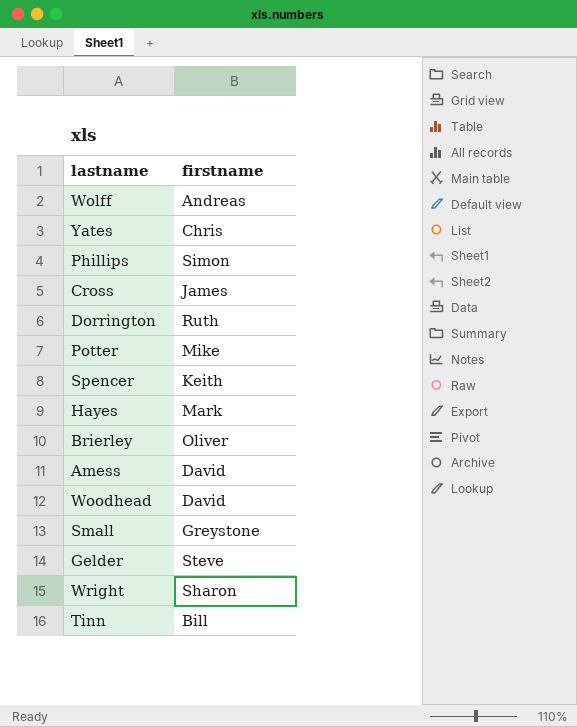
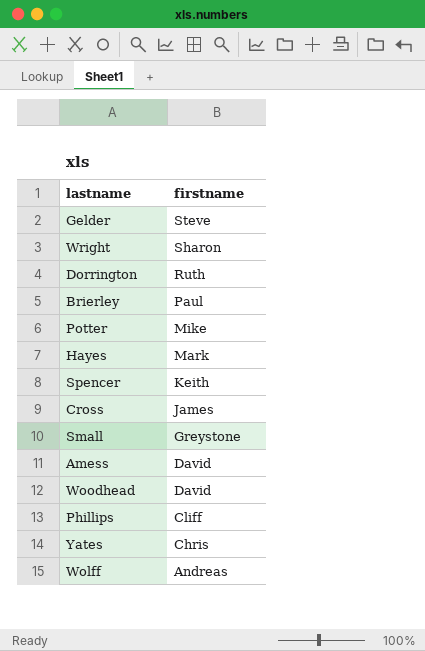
row order: none -> firstname descending
row Tinn: Bill -> none
Brierley | firstname: Oliver -> Paul
Phillips | firstname: Simon -> Cliff

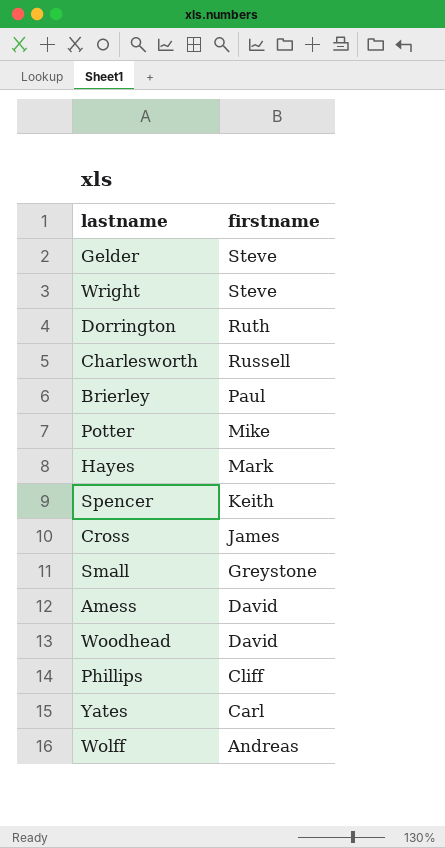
Wright | firstname: Sharon -> Steve
row Charlesworth: none -> Russell
Yates | firstname: Chris -> Carl

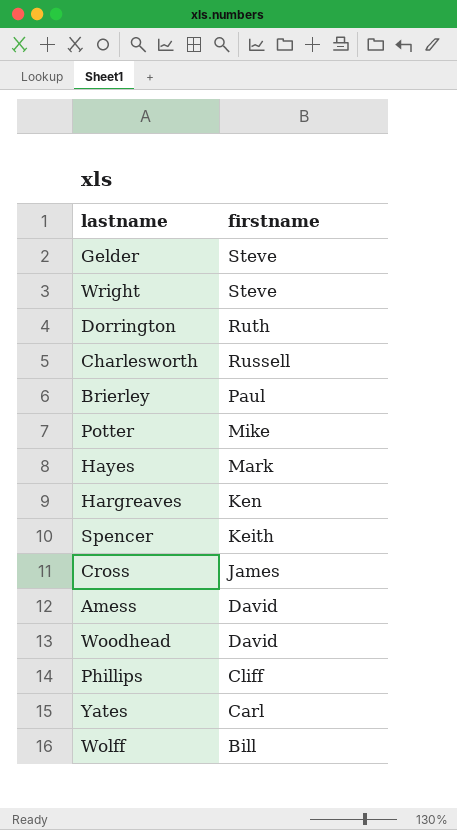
row Small: Greystone -> none
row Hargreaves: none -> Ken
Wolff | firstname: Andreas -> Bill

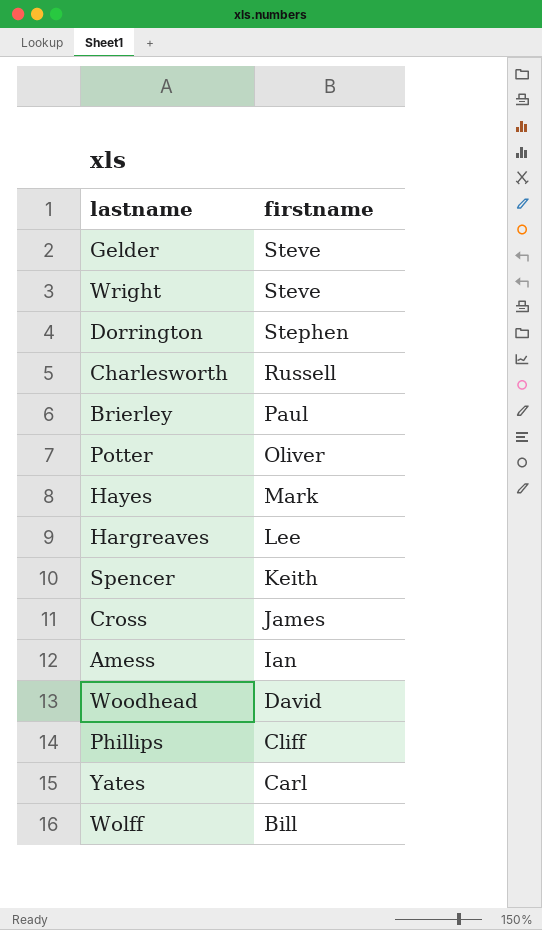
Dorrington | firstname: Ruth -> Stephen
Potter | firstname: Mike -> Oliver
Hargreaves | firstname: Ken -> Lee
Amess | firstname: David -> Ian

